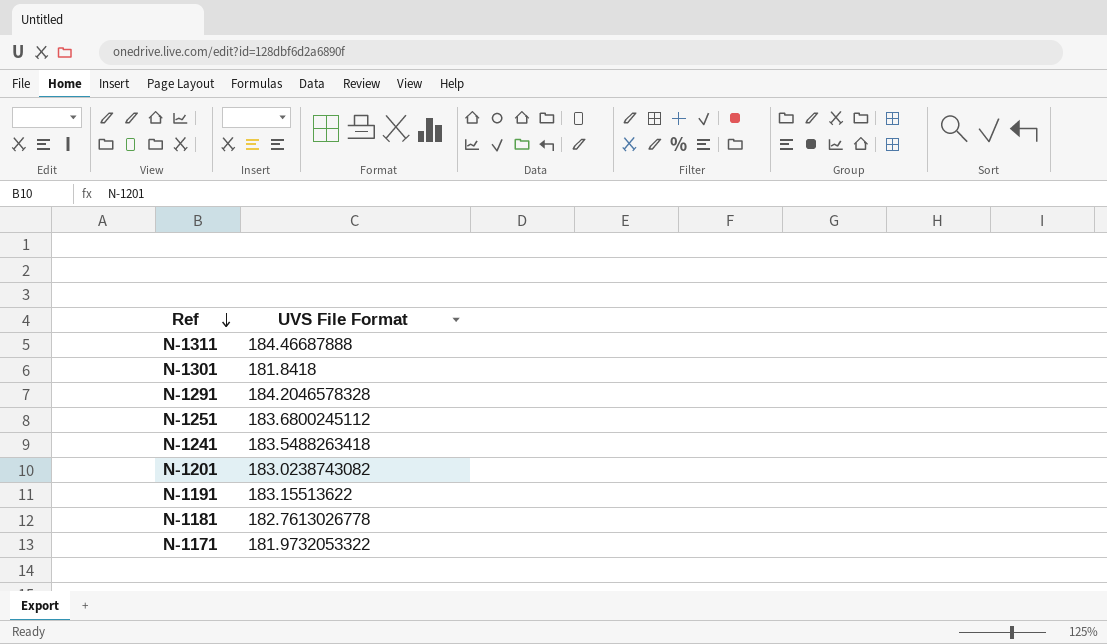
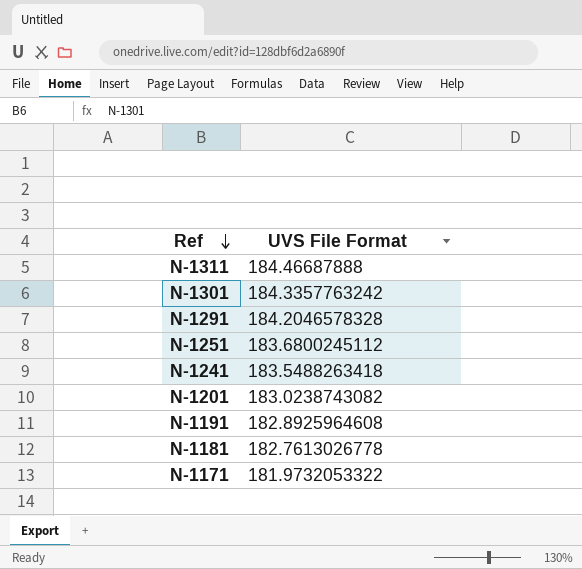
N-1301 | UVS File Format: 181.8418 -> 184.3357763242
N-1191 | UVS File Format: 183.15513622 -> 182.8925964608

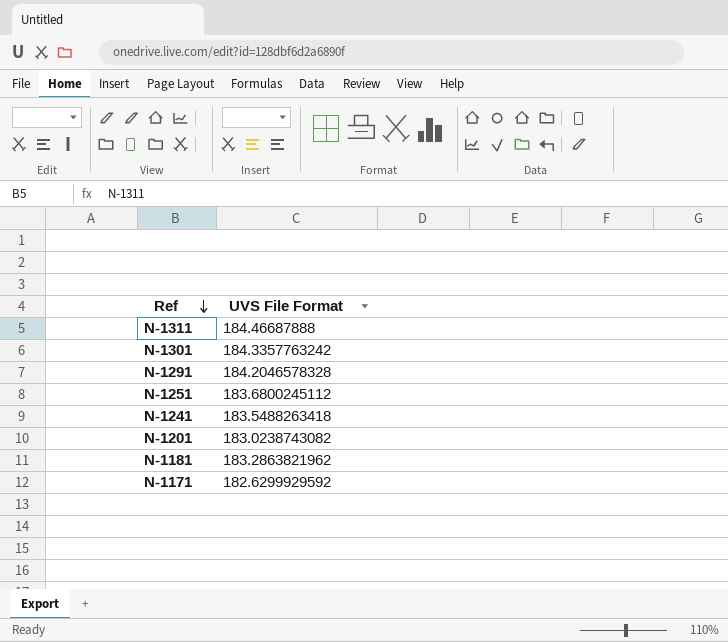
row N-1191: 182.8925964608 -> none
N-1181 | UVS File Format: 182.7613026778 -> 183.2863821962
N-1171 | UVS File Format: 181.9732053322 -> 182.6299929592

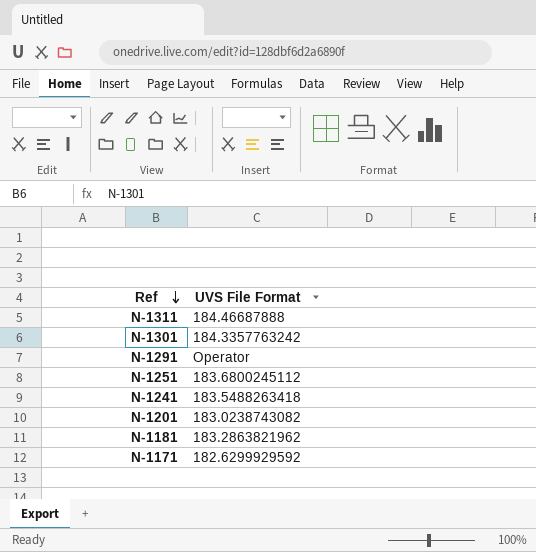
N-1291 | UVS File Format: 184.2046578328 -> Operator

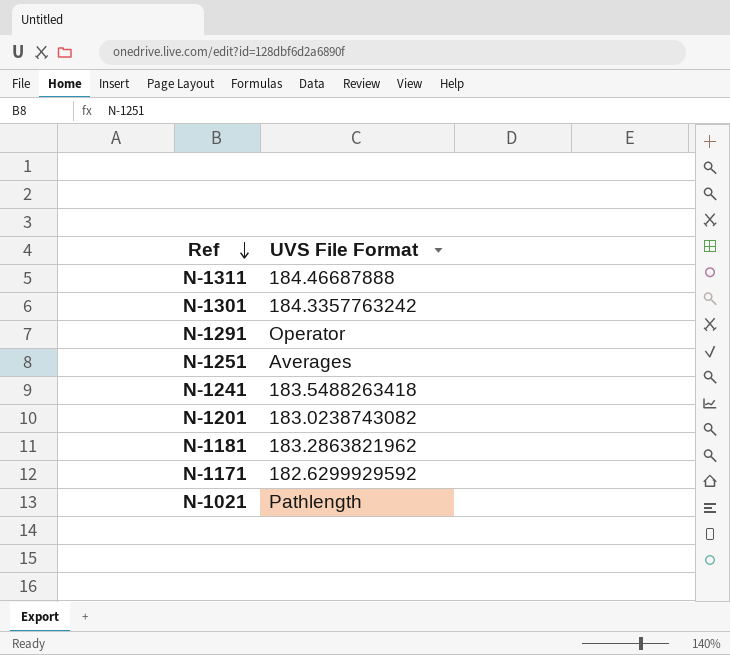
N-1251 | UVS File Format: 183.6800245112 -> Averages
row N-1021: none -> Pathlength

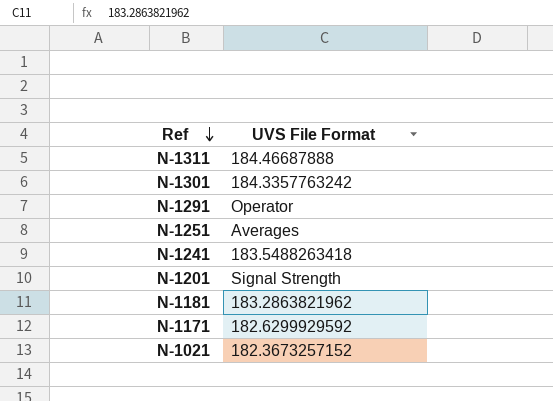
N-1201 | UVS File Format: 183.0238743082 -> Signal Strength
N-1021 | UVS File Format: Pathlength -> 182.3673257152

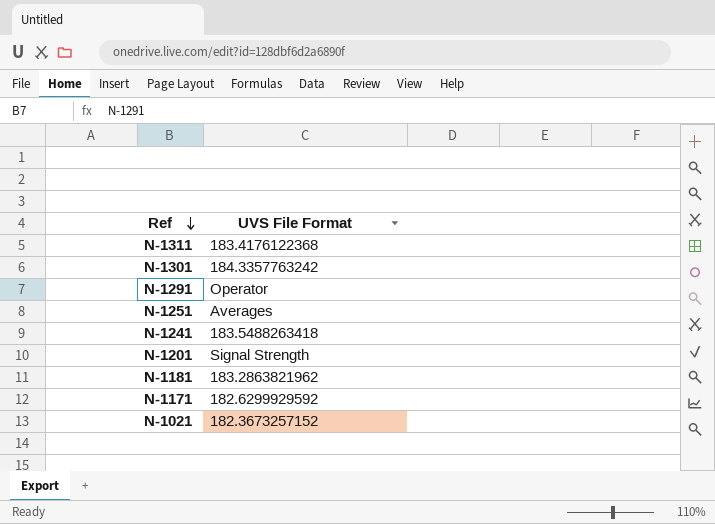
N-1311 | UVS File Format: 184.46687888 -> 183.4176122368

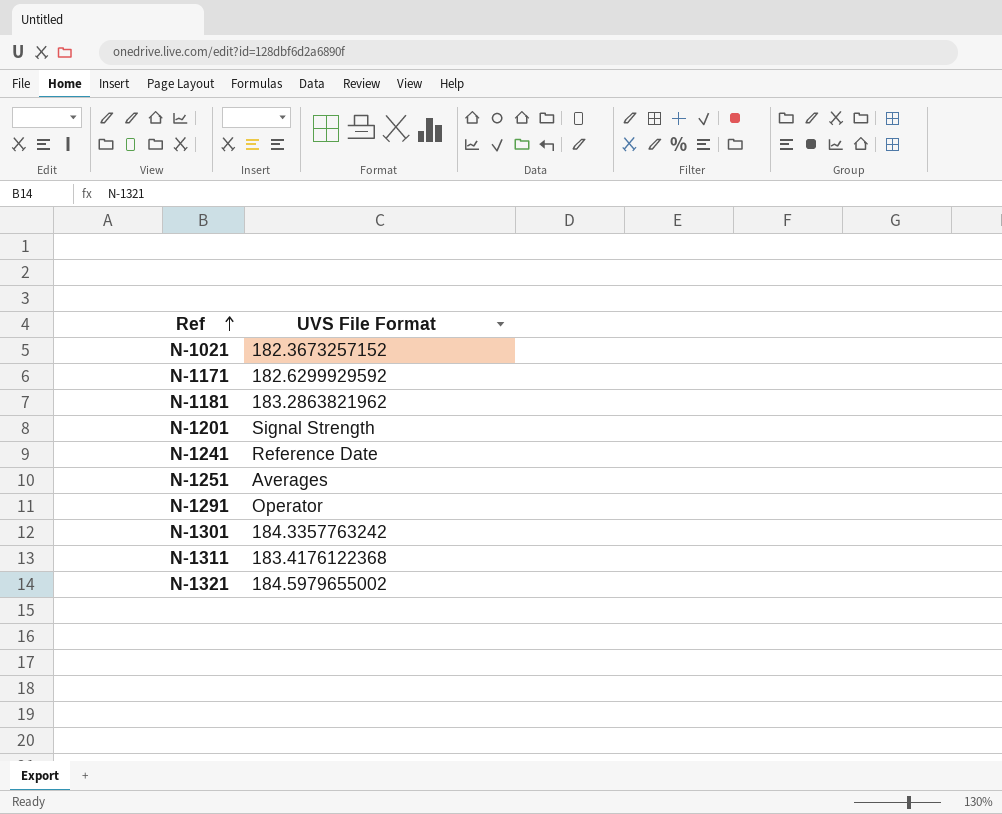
row order: Ref descending -> Ref ascending
N-1241 | UVS File Format: 183.5488263418 -> Reference Date
row N-1321: none -> 184.5979655002

